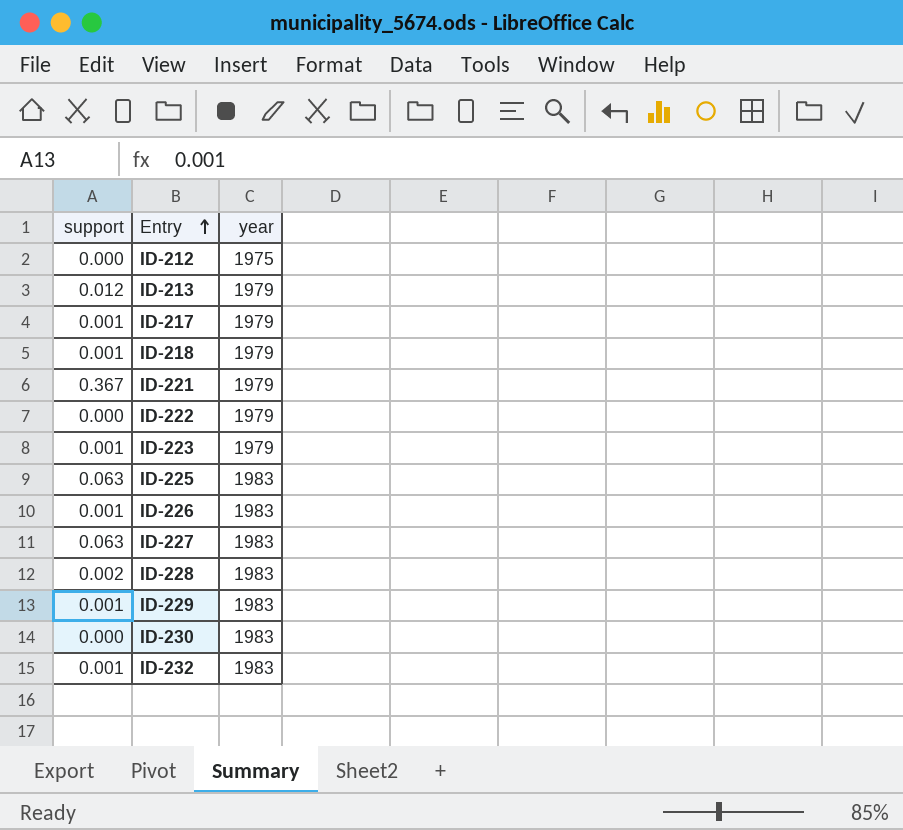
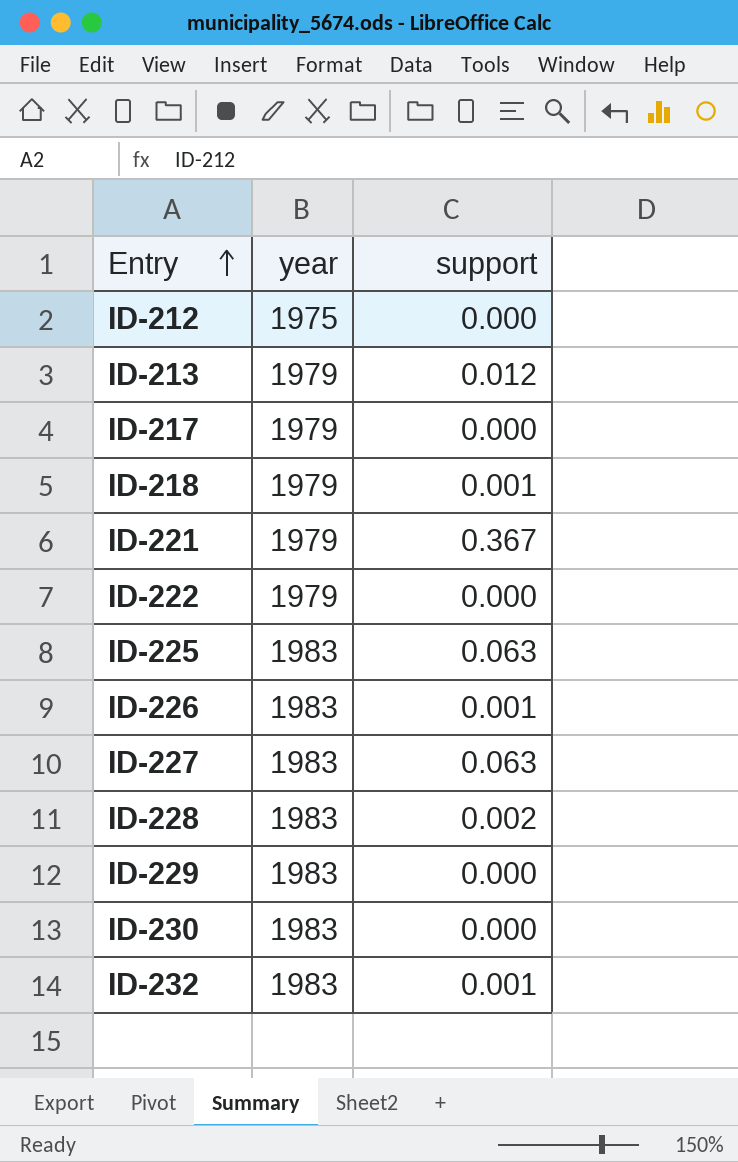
column support | position: 1 -> 3
row ID-223: 0.001 | 1979 -> none
ID-217 | support: 0.001 -> 0.000
ID-229 | support: 0.001 -> 0.000

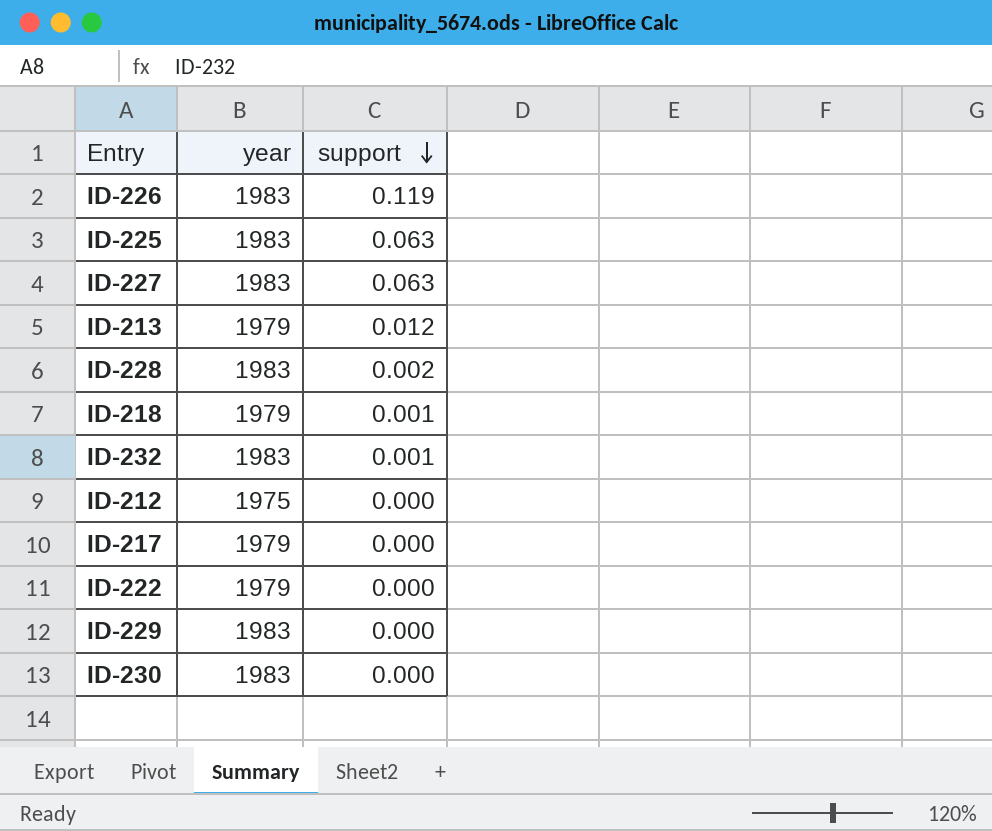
row order: Entry ascending -> support descending
row ID-221: 1979 | 0.367 -> none
ID-226 | support: 0.001 -> 0.119

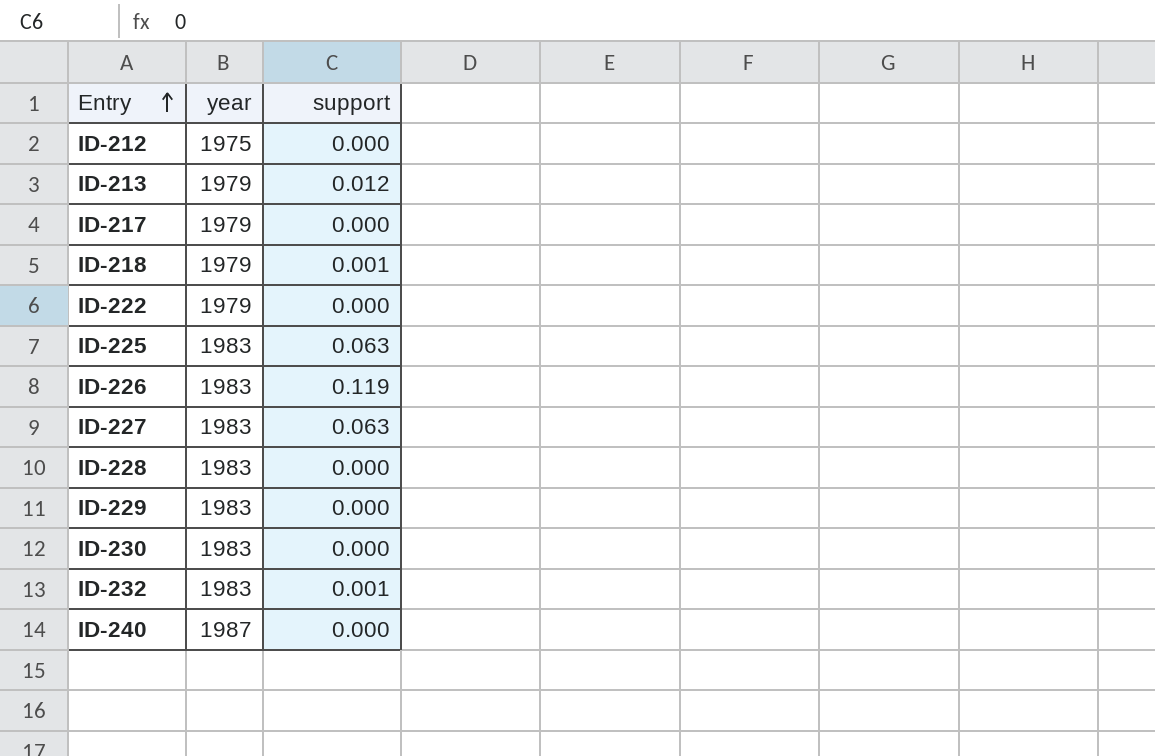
row order: support descending -> Entry ascending
ID-228 | support: 0.002 -> 0.000
row ID-240: none -> 1987 | 0.000

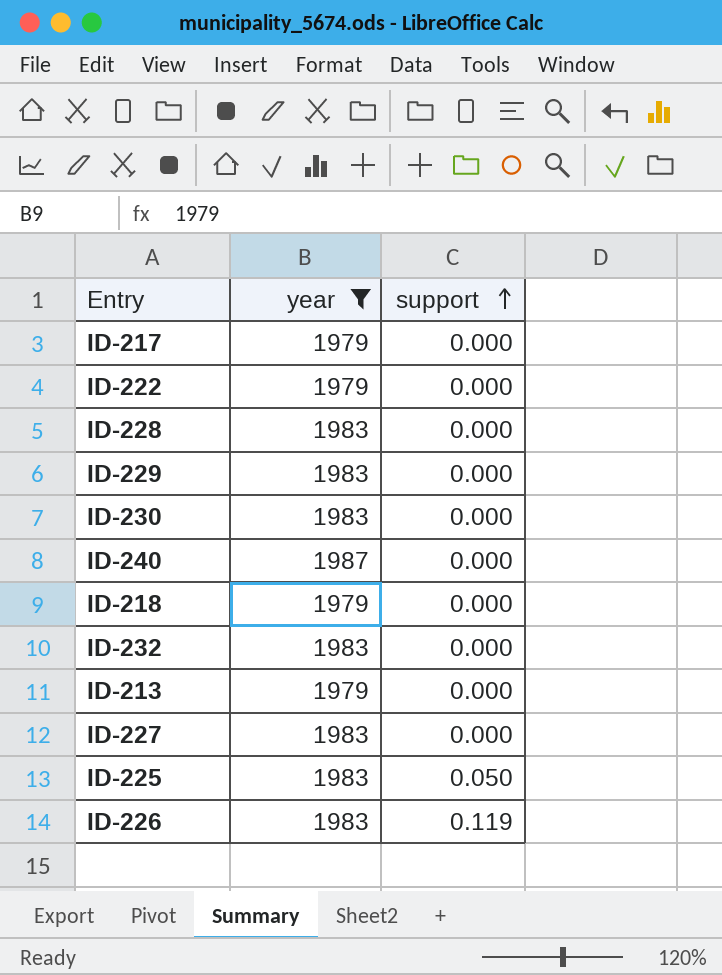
filter: none -> year != 1975
row order: Entry ascending -> support ascending
ID-218 | support: 0.001 -> 0.000
ID-232 | support: 0.001 -> 0.000
ID-213 | support: 0.012 -> 0.000
ID-227 | support: 0.063 -> 0.000
ID-225 | support: 0.063 -> 0.050

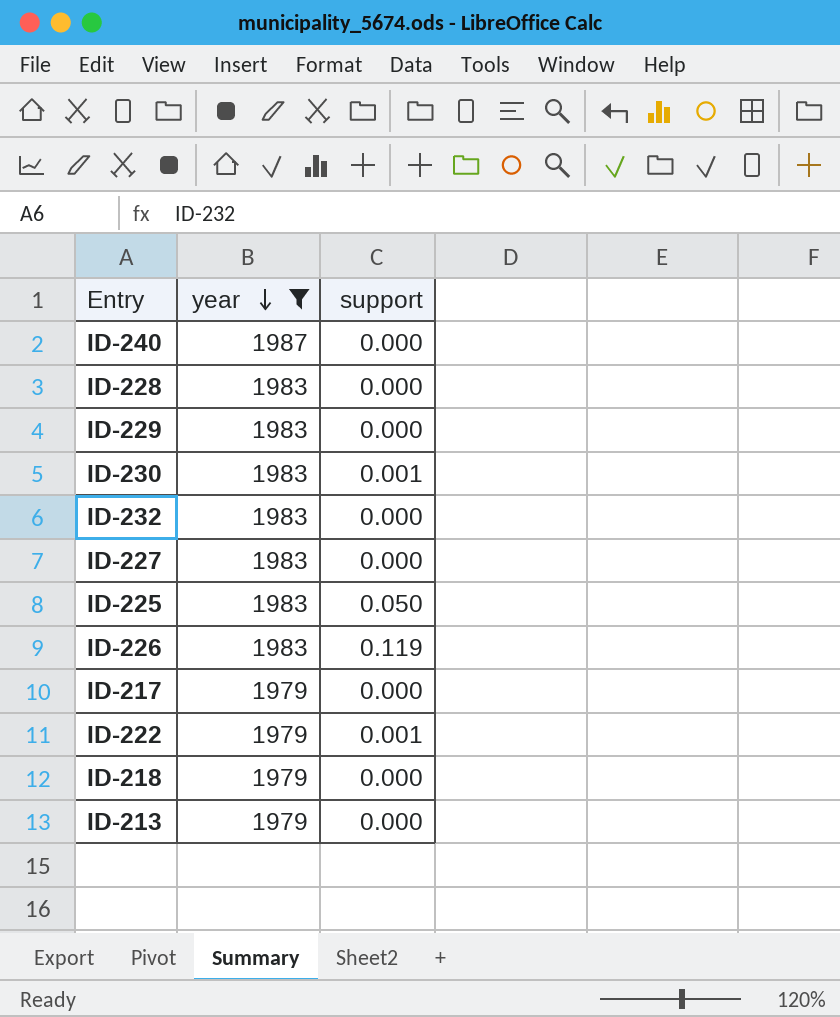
row order: support ascending -> year descending
ID-230 | support: 0.000 -> 0.001
ID-222 | support: 0.000 -> 0.001

